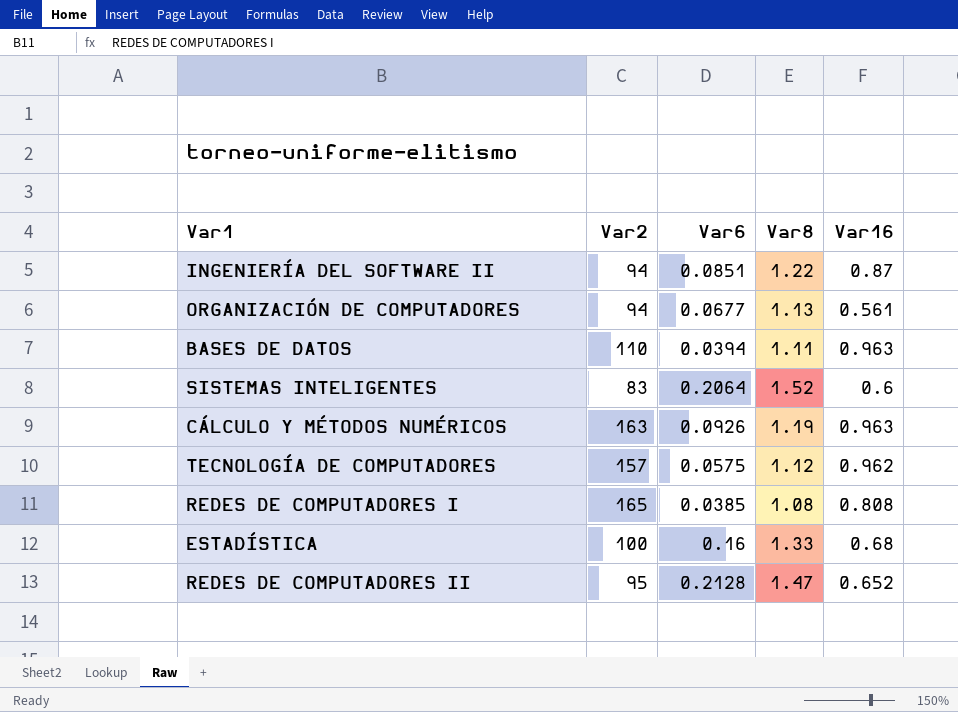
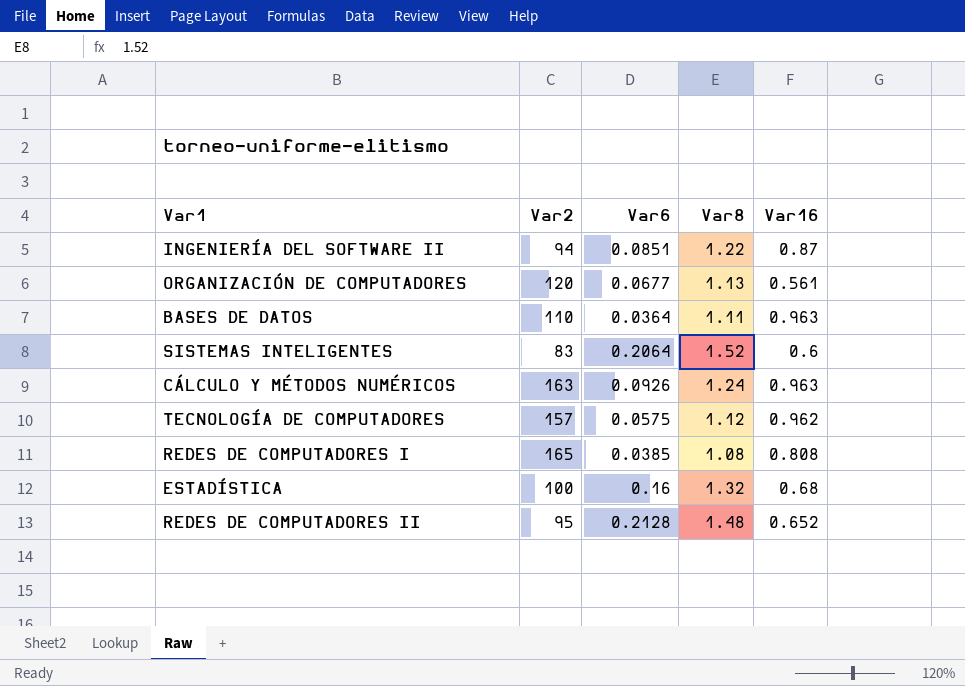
ORGANIZACIÓN DE COMPUTADORES | Var2: 94 -> 120
BASES DE DATOS | Var6: 0.0394 -> 0.0364
CÁLCULO Y MÉTODOS NUMÉRICOS | Var8: 1.19 -> 1.24
ESTADÍSTICA | Var8: 1.33 -> 1.32
REDES DE COMPUTADORES II | Var8: 1.47 -> 1.48

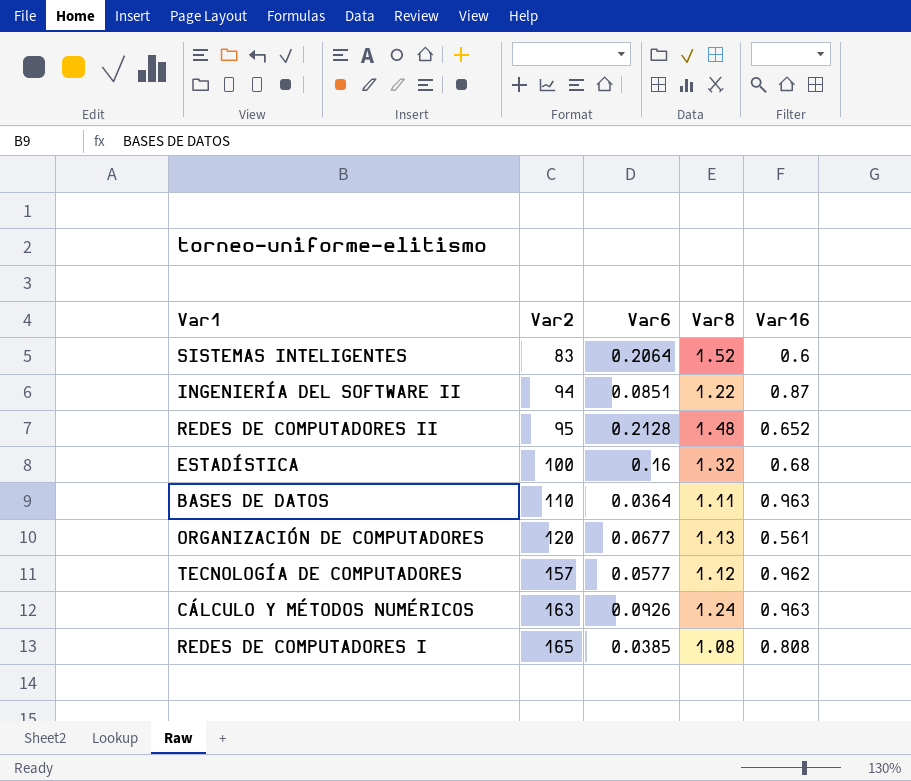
row order: none -> Var2 ascending
TECNOLOGÍA DE COMPUTADORES | Var6: 0.0575 -> 0.0577

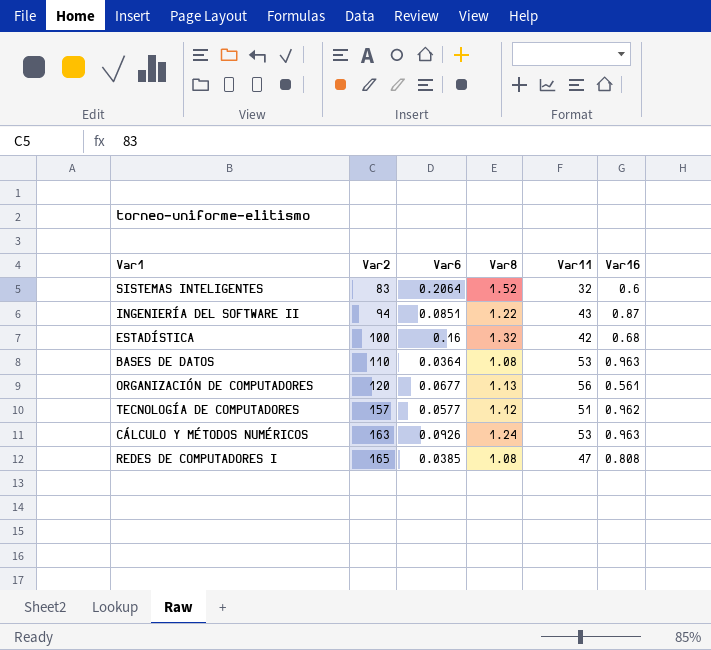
column Var11 | position: none -> 5
row REDES DE COMPUTADORES II: 95 | 0.2128 | 1.48 | 0.652 -> none
BASES DE DATOS | Var8: 1.11 -> 1.08

